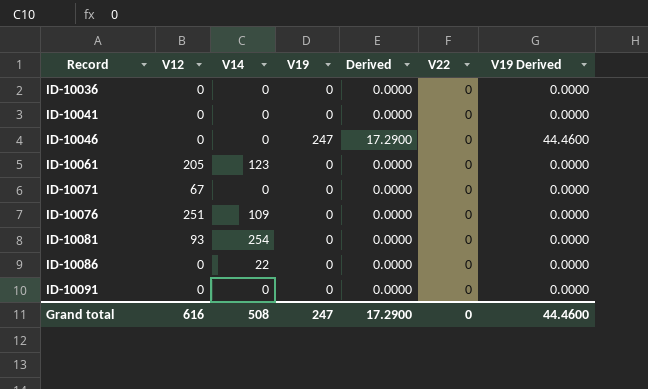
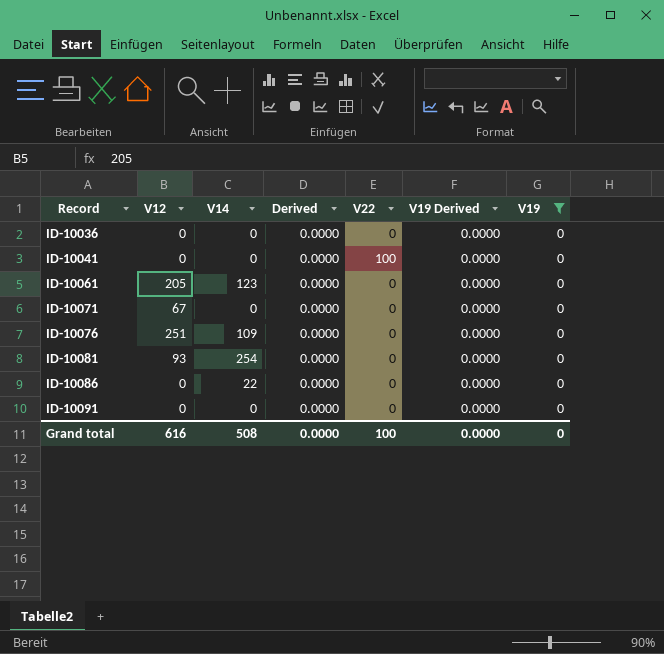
filter: none -> V19 = 0
column V19 | position: 4 -> 7
ID-10041 | V22: 0 -> 100
Grand total | Derived: 17.2900 -> 0.0000
Grand total | V22: 0 -> 100
Grand total | V19 Derived: 44.4600 -> 0.0000
Grand total | V19: 247 -> 0

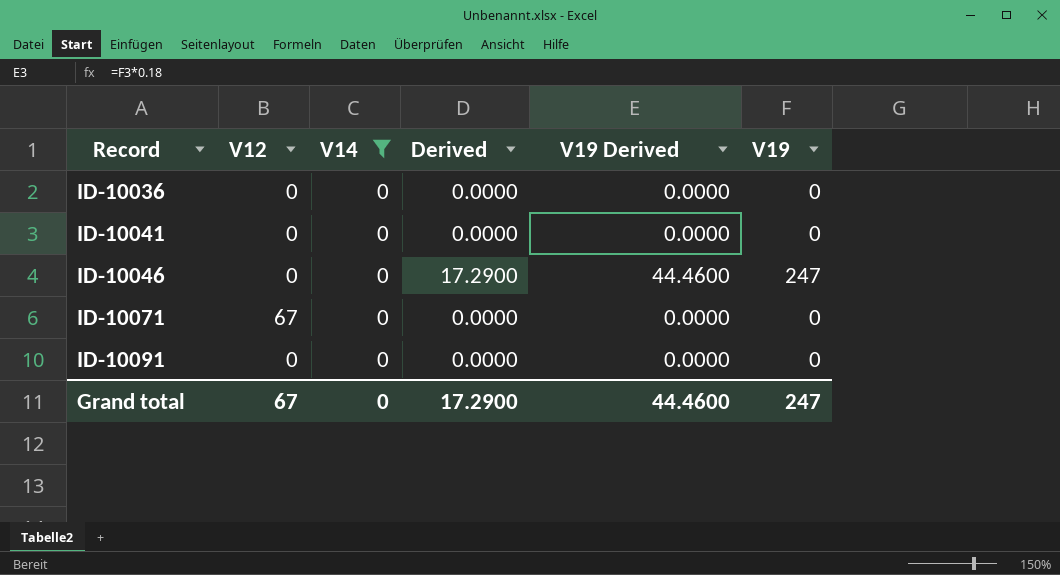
filter: V19 = 0 -> V14 = 0
column V22 | position: 5 -> none
Grand total | V12: 616 -> 67
Grand total | V14: 508 -> 0
Grand total | Derived: 0.0000 -> 17.2900
Grand total | V19 Derived: 0.0000 -> 44.4600
Grand total | V19: 0 -> 247

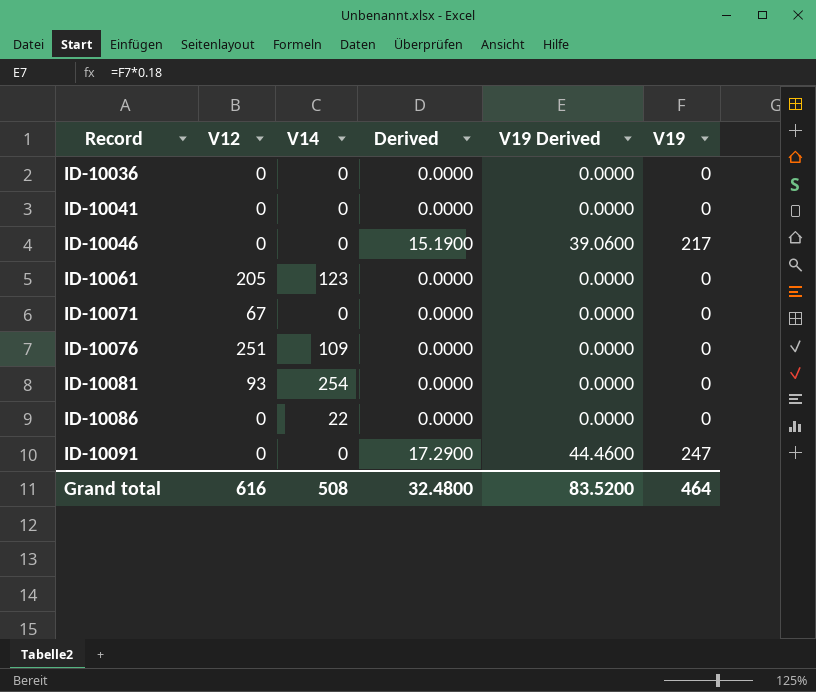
filter: V14 = 0 -> none
ID-10046 | Derived: 17.2900 -> 15.1900
ID-10046 | V19 Derived: 44.4600 -> 39.0600
ID-10046 | V19: 247 -> 217
ID-10091 | Derived: 0.0000 -> 17.2900
ID-10091 | V19 Derived: 0.0000 -> 44.4600
ID-10091 | V19: 0 -> 247
Grand total | V12: 67 -> 616
Grand total | V14: 0 -> 508
Grand total | Derived: 17.2900 -> 32.4800
Grand total | V19 Derived: 44.4600 -> 83.5200
Grand total | V19: 247 -> 464

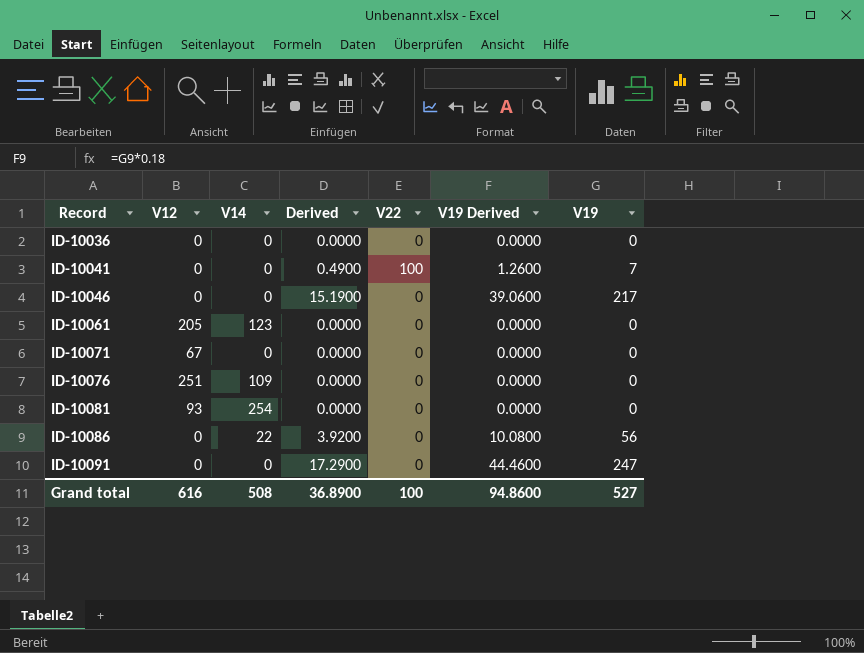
column V22 | position: none -> 5
ID-10041 | Derived: 0.0000 -> 0.4900
ID-10041 | V19 Derived: 0.0000 -> 1.2600
ID-10041 | V19: 0 -> 7
ID-10086 | Derived: 0.0000 -> 3.9200
ID-10086 | V19 Derived: 0.0000 -> 10.0800
ID-10086 | V19: 0 -> 56
Grand total | Derived: 32.4800 -> 36.8900
Grand total | V19 Derived: 83.5200 -> 94.8600
Grand total | V19: 464 -> 527

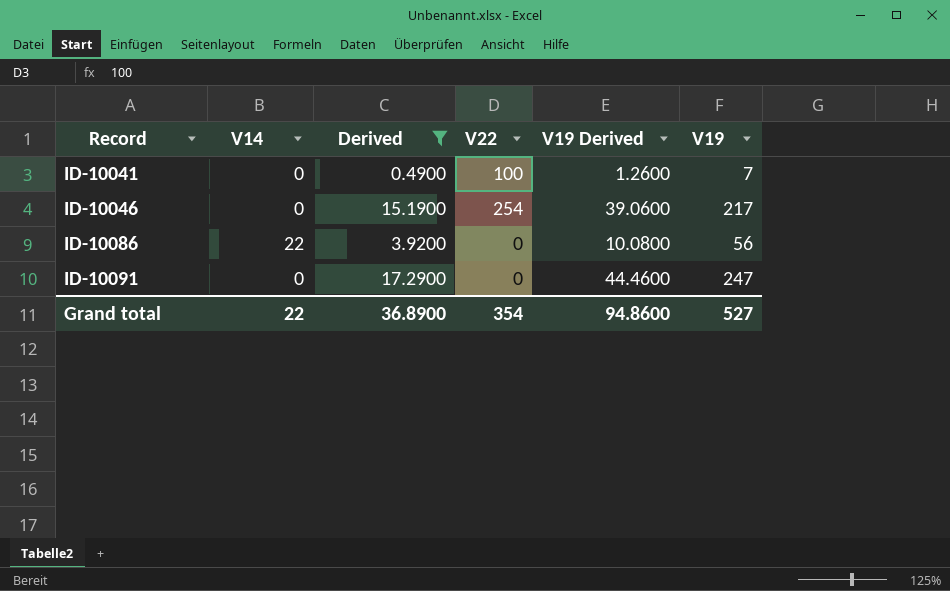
filter: none -> Derived != 0.0000
column V12 | position: 2 -> none
ID-10046 | V22: 0 -> 254
Grand total | V14: 508 -> 22
Grand total | V22: 100 -> 354

